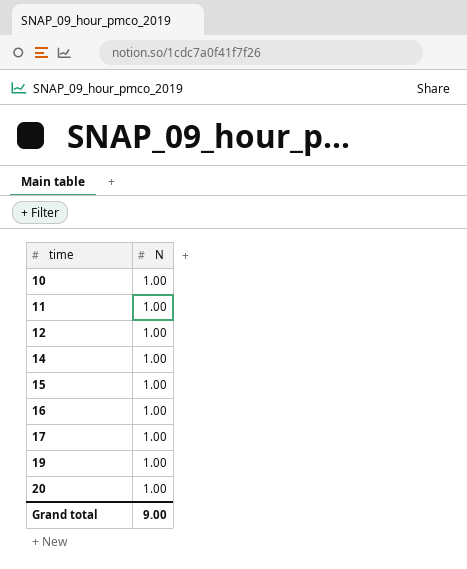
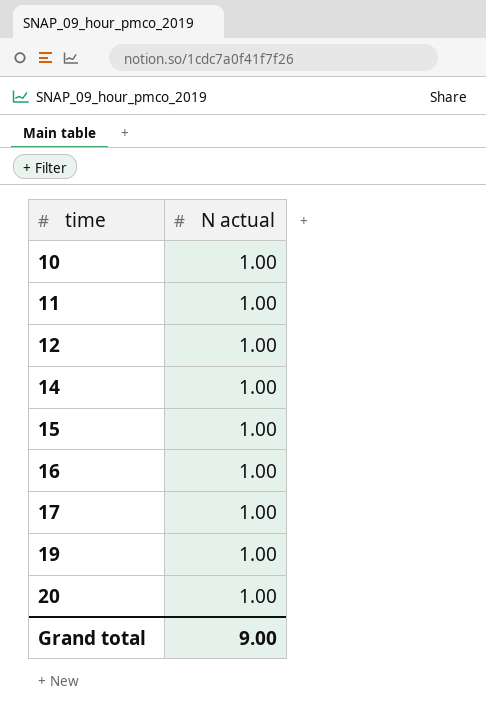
column name: N -> N actual

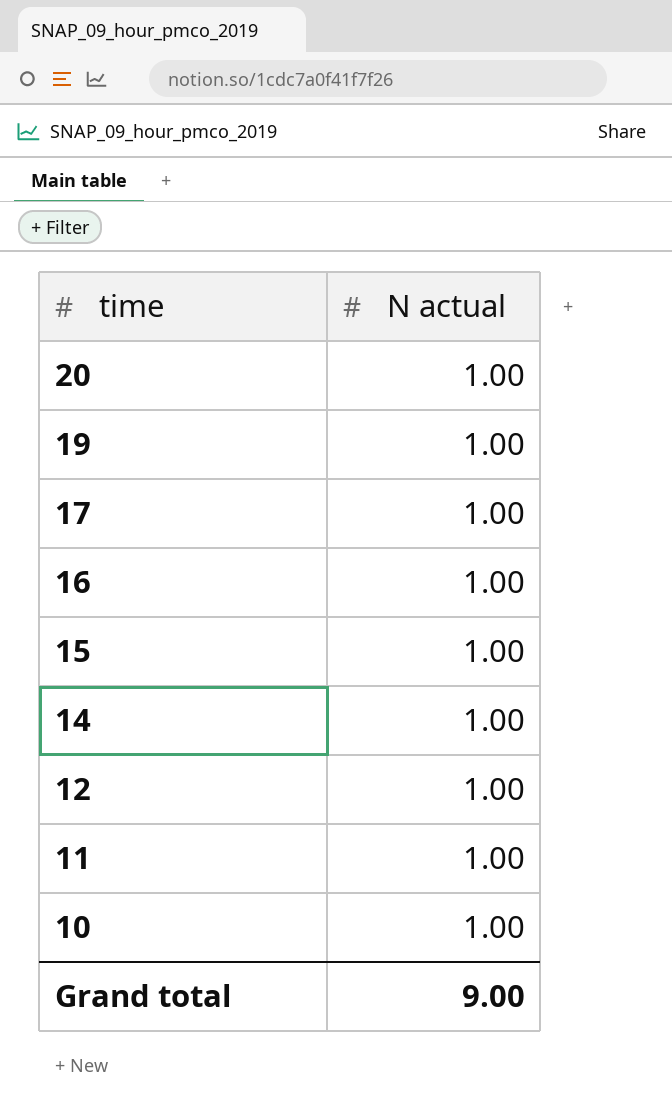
row order: time ascending -> time descending

